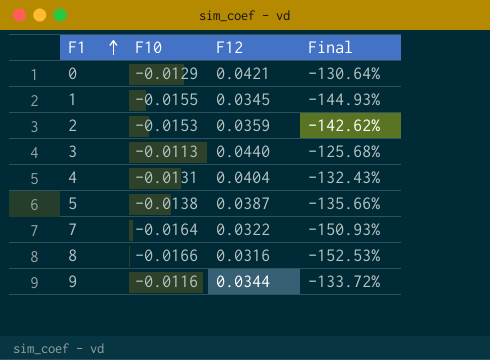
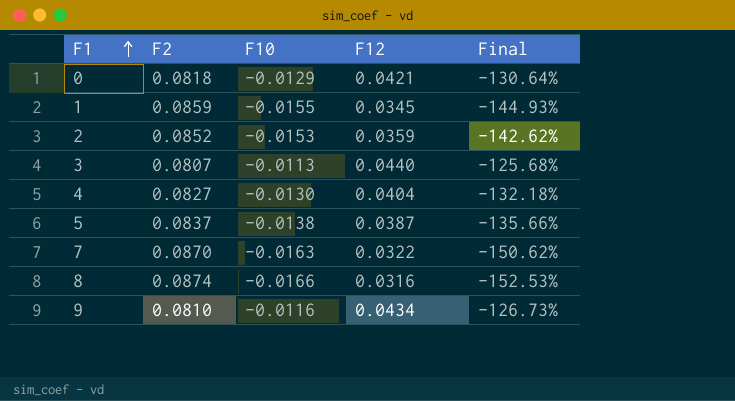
column F2 | position: none -> 2
4 | F10: -0.0131 -> -0.0130
4 | Final: -132.43% -> -132.18%
7 | F10: -0.0164 -> -0.0163
7 | Final: -150.93% -> -150.62%
9 | F12: 0.0344 -> 0.0434
9 | Final: -133.72% -> -126.73%

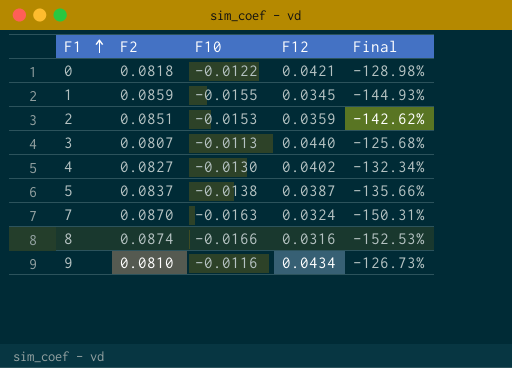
0 | F10: -0.0129 -> -0.0122
0 | Final: -130.64% -> -128.98%
2 | F2: 0.0852 -> 0.0851
4 | F12: 0.0404 -> 0.0402
4 | Final: -132.18% -> -132.34%
7 | F12: 0.0322 -> 0.0324
7 | Final: -150.62% -> -150.31%

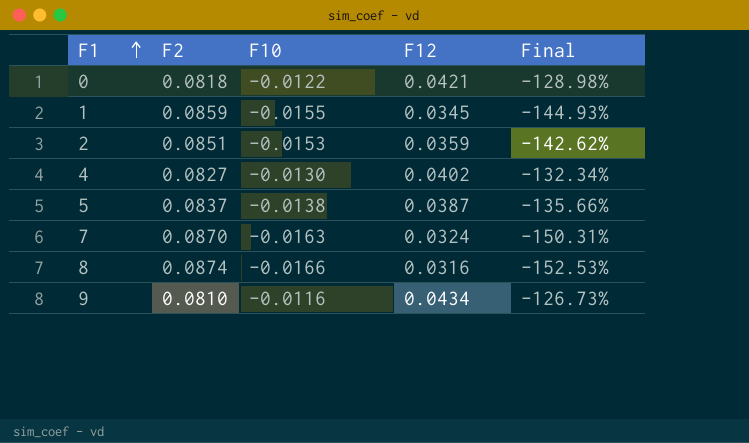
row 3: 0.0807 | -0.0113 | 0.0440 | -125.68% -> none

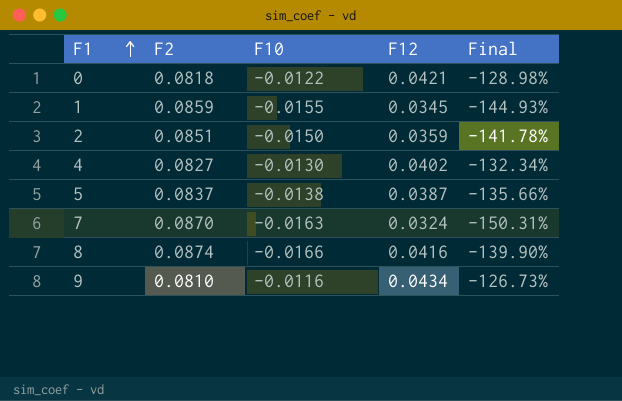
2 | F10: -0.0153 -> -0.0150
2 | Final: -142.62% -> -141.78%
8 | F12: 0.0316 -> 0.0416
8 | Final: -152.53% -> -139.90%

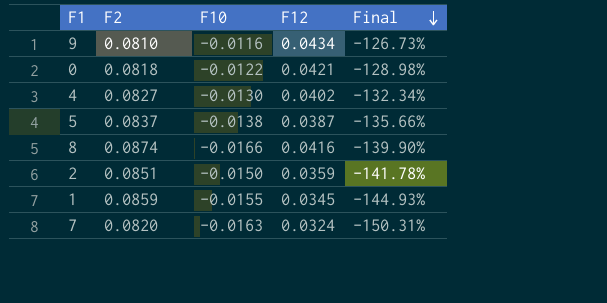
row order: F1 ascending -> Final descending
7 | F2: 0.0870 -> 0.0820

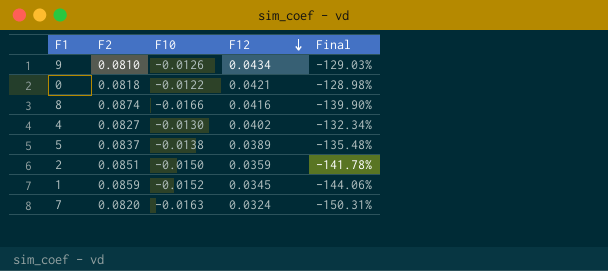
row order: Final descending -> F12 descending
9 | F10: -0.0116 -> -0.0126
9 | Final: -126.73% -> -129.03%
5 | F12: 0.0387 -> 0.0389
5 | Final: -135.66% -> -135.48%
1 | F10: -0.0155 -> -0.0152
1 | Final: -144.93% -> -144.06%

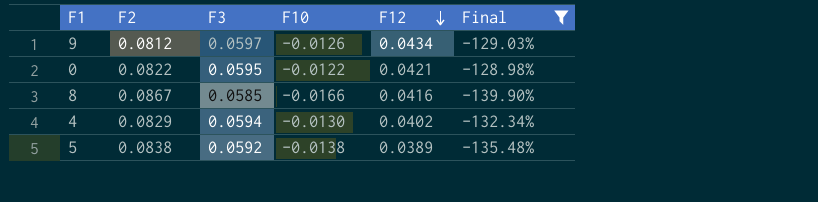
filter: none -> Final >= -139.90%
column F3 | position: none -> 3
9 | F2: 0.0810 -> 0.0812
0 | F2: 0.0818 -> 0.0822
8 | F2: 0.0874 -> 0.0867
4 | F2: 0.0827 -> 0.0829
5 | F2: 0.0837 -> 0.0838

